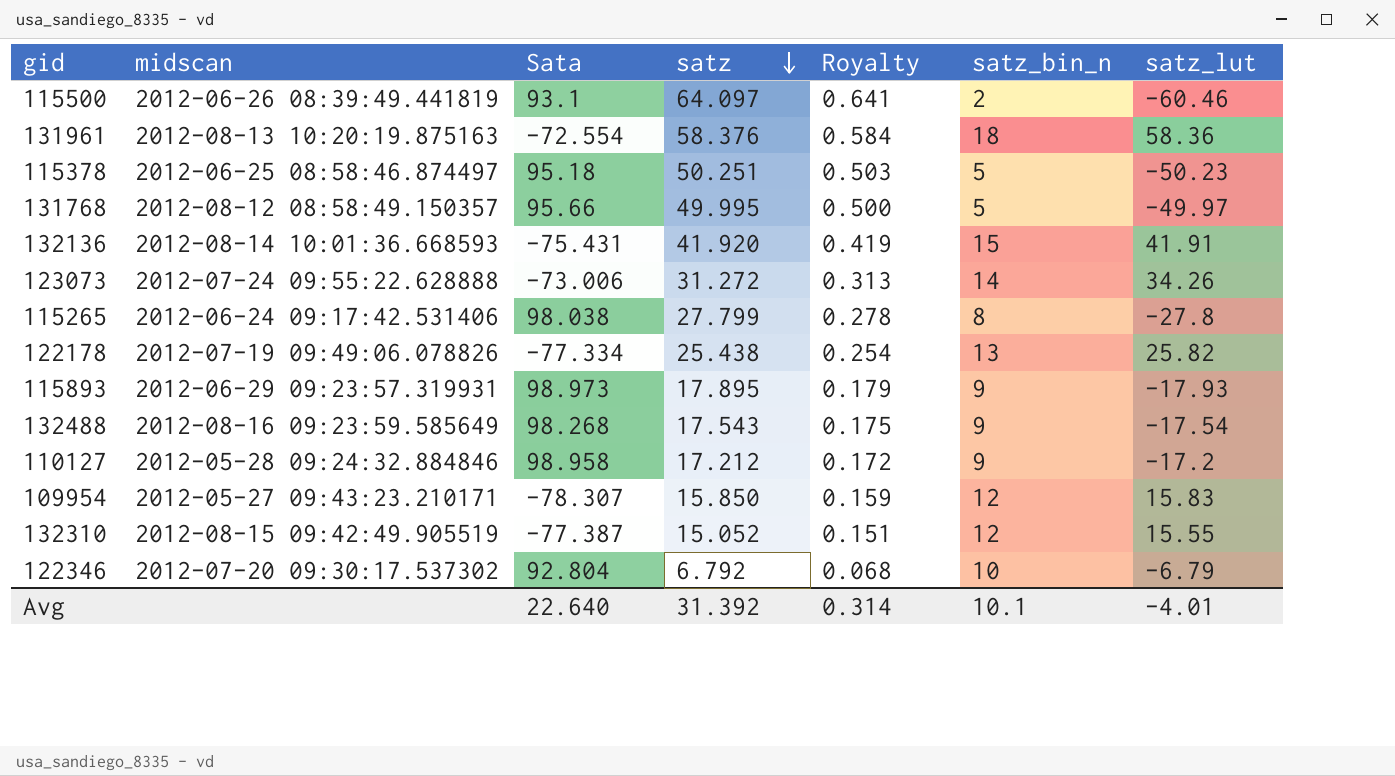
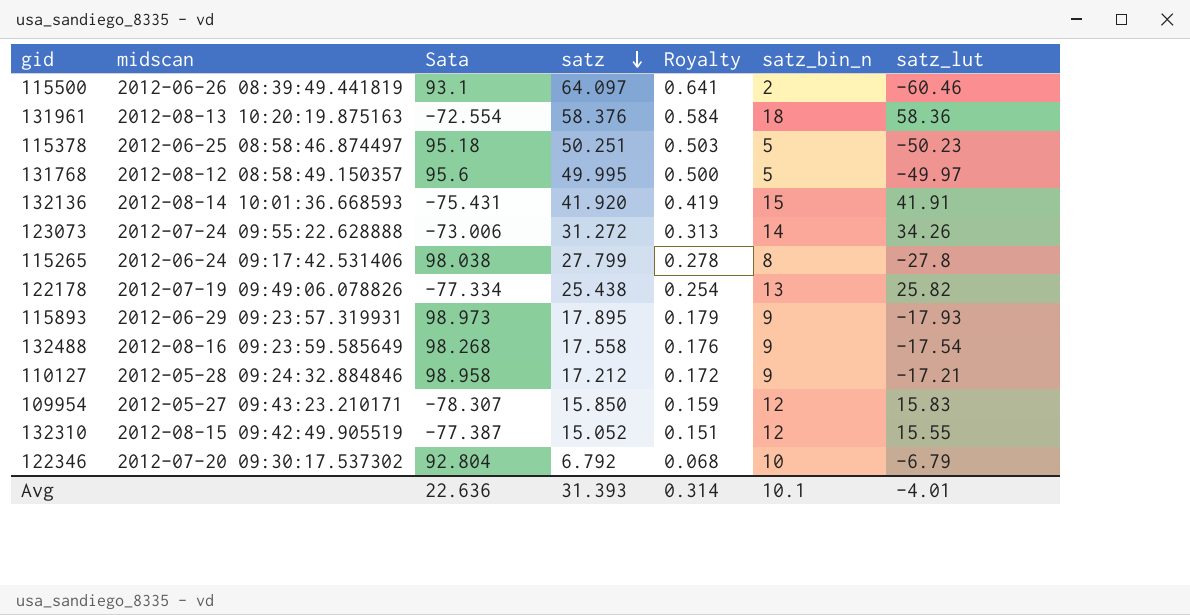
131768 | Sata: 95.66 -> 95.6
132488 | satz: 17.543 -> 17.558
132488 | Royalty: 0.175 -> 0.176
110127 | satz_lut: -17.2 -> -17.21
Avg | Sata: 22.640 -> 22.636
Avg | satz: 31.392 -> 31.393

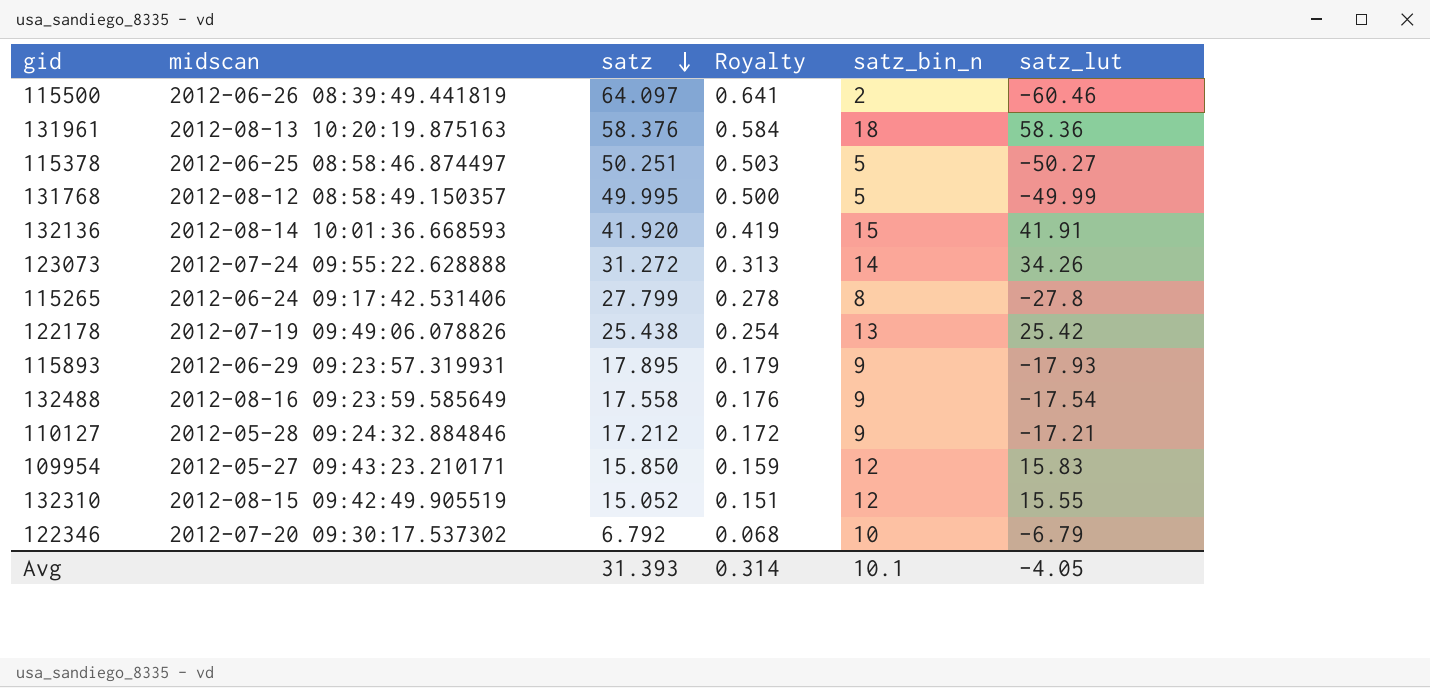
column Sata | position: 3 -> none
115378 | satz_lut: -50.23 -> -50.27
131768 | satz_lut: -49.97 -> -49.99
122178 | satz_lut: 25.82 -> 25.42
Avg | satz_lut: -4.01 -> -4.05

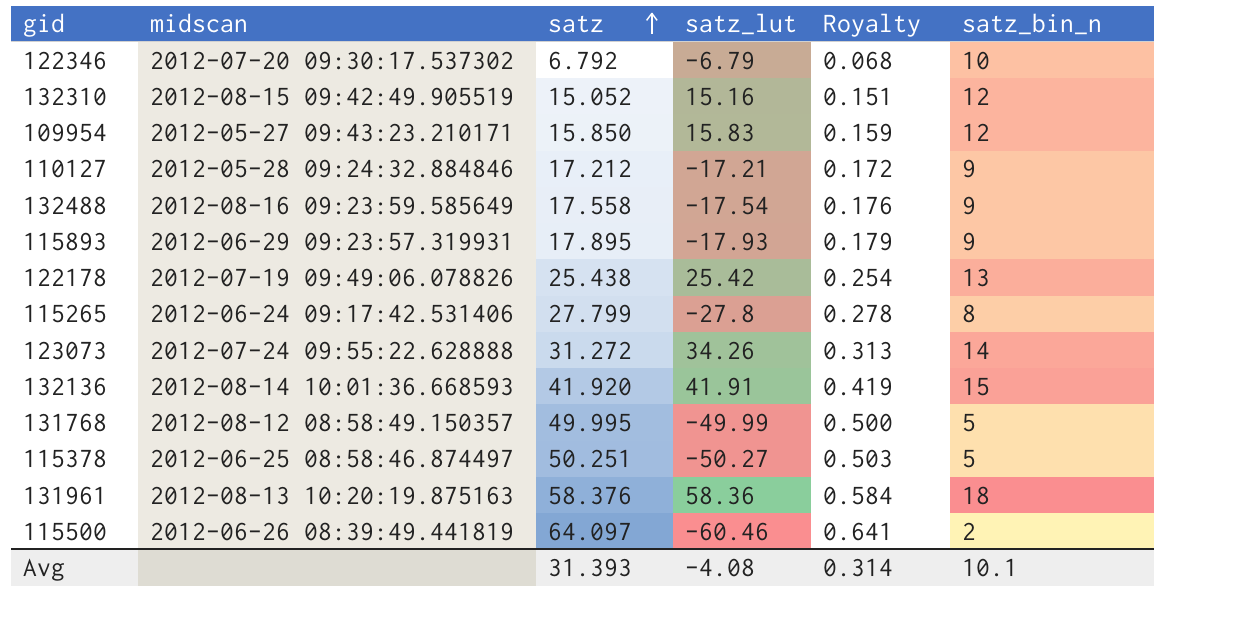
row order: satz descending -> satz ascending
column satz_lut | position: 6 -> 4
132310 | satz_lut: 15.55 -> 15.16
Avg | satz_lut: -4.05 -> -4.08

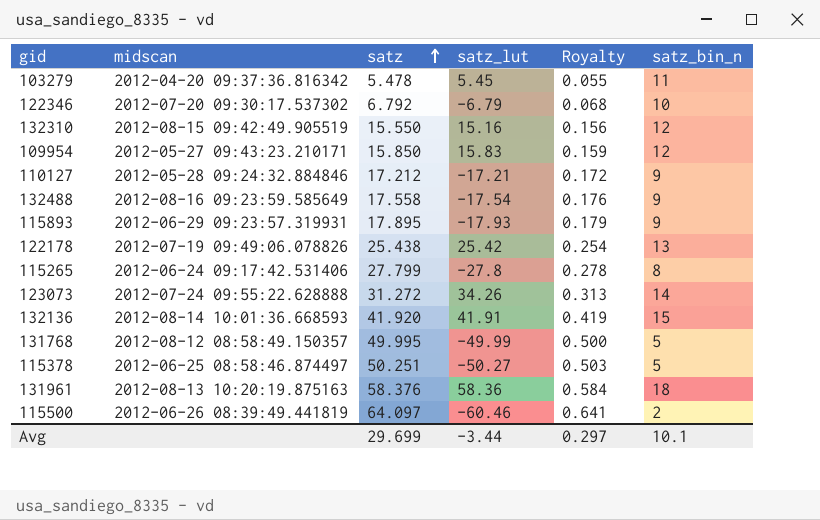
row 103279: none -> 2012-04-20 09:37:36.816342 | 5.478 | 5.45 | 0.055 | 11
132310 | satz: 15.052 -> 15.550
132310 | Royalty: 0.151 -> 0.156
Avg | satz: 31.393 -> 29.699
Avg | satz_lut: -4.08 -> -3.44
Avg | Royalty: 0.314 -> 0.297

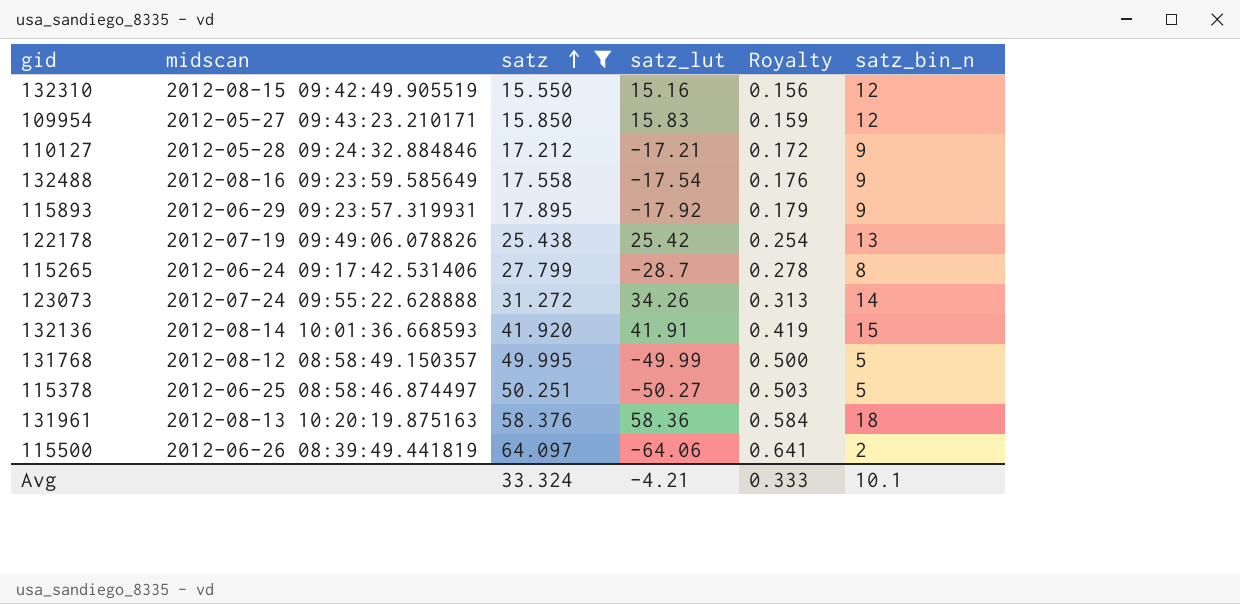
filter: none -> satz >= 15.550
115893 | satz_lut: -17.93 -> -17.92
115265 | satz_lut: -27.8 -> -28.7
115500 | satz_lut: -60.46 -> -64.06
Avg | satz: 29.699 -> 33.324
Avg | satz_lut: -3.44 -> -4.21
Avg | Royalty: 0.297 -> 0.333

